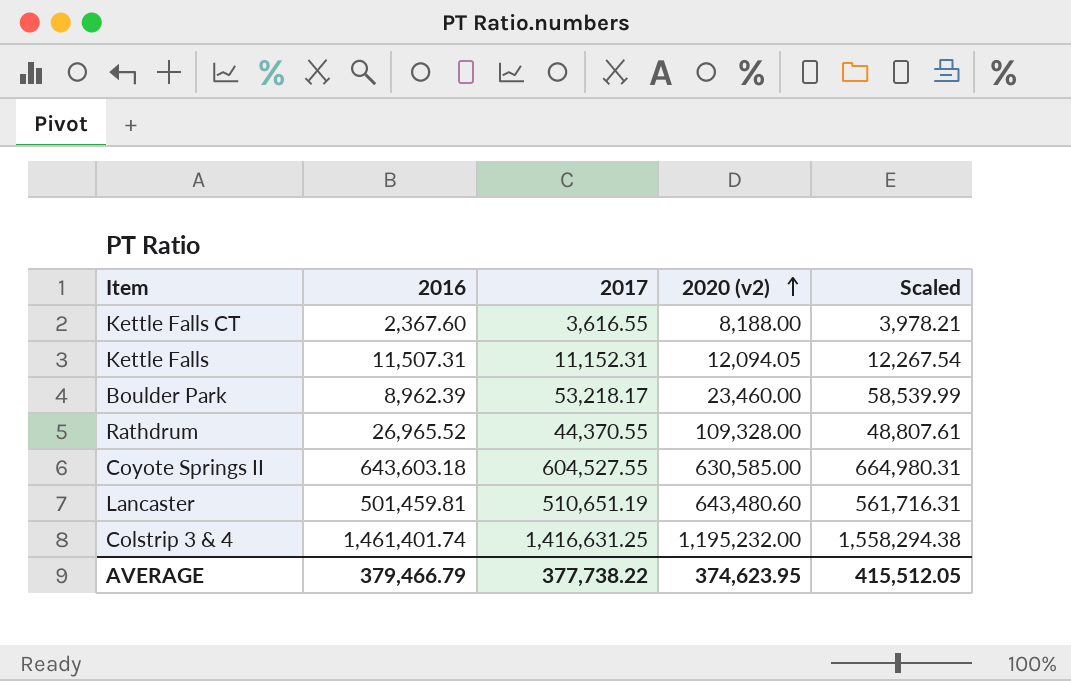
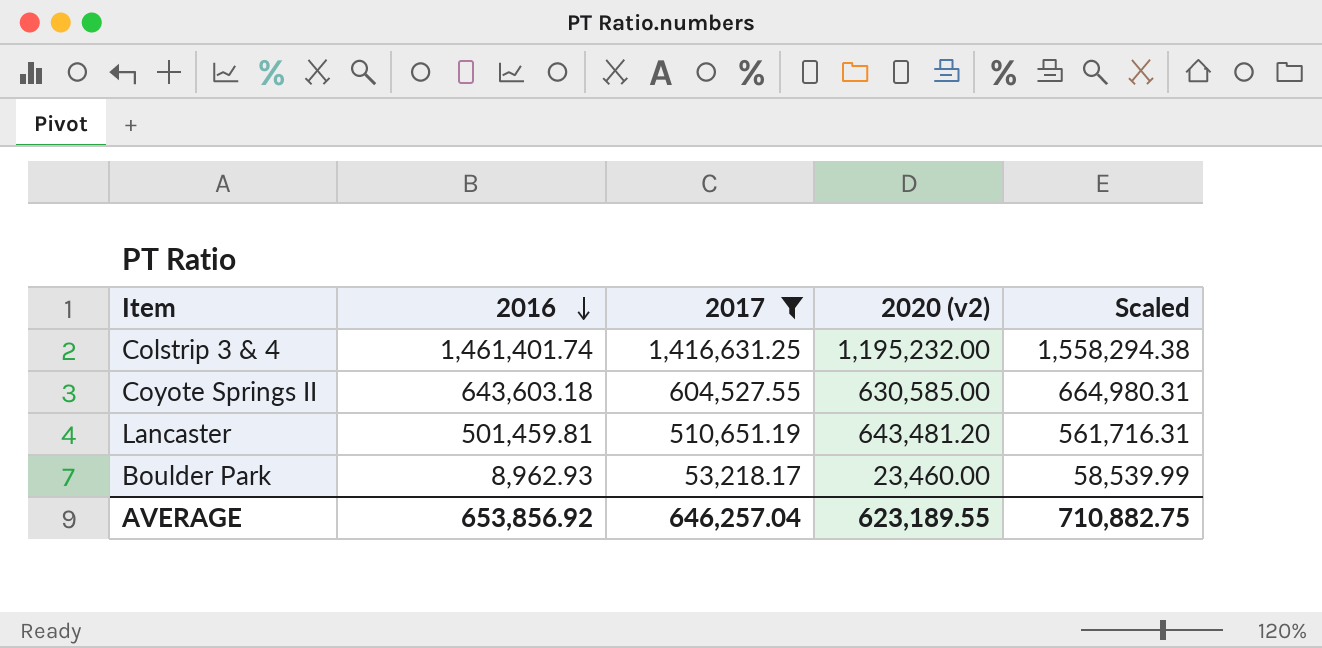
filter: none -> 2017 >= 53,218.17
row order: 2020 (v2) ascending -> 2016 descending
Lancaster | 2020 (v2): 643,480.60 -> 643,481.20
Boulder Park | 2016: 8,962.39 -> 8,962.93
AVERAGE | 2016: 379,466.79 -> 653,856.92
AVERAGE | 2017: 377,738.22 -> 646,257.04
AVERAGE | 2020 (v2): 374,623.95 -> 623,189.55
AVERAGE | Scaled: 415,512.05 -> 710,882.75

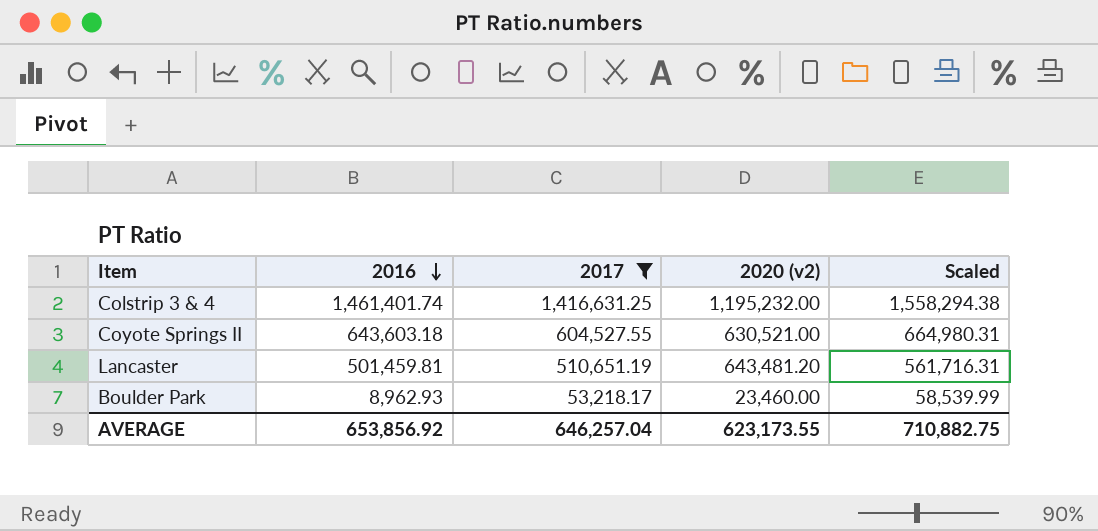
Coyote Springs II | 2020 (v2): 630,585.00 -> 630,521.00
AVERAGE | 2020 (v2): 623,189.55 -> 623,173.55

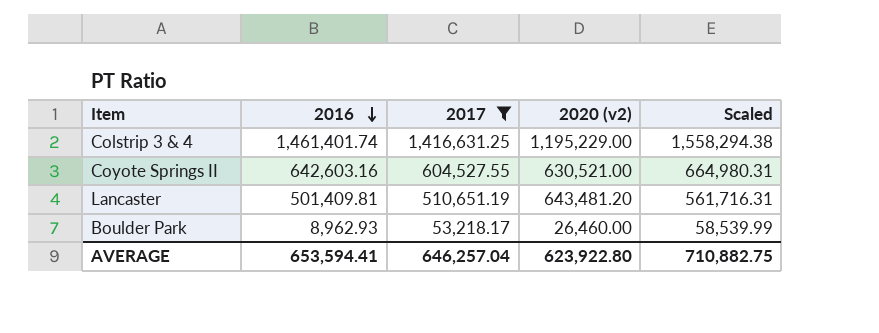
Colstrip 3 & 4 | 2020 (v2): 1,195,232.00 -> 1,195,229.00
Coyote Springs II | 2016: 643,603.18 -> 642,603.16
Lancaster | 2016: 501,459.81 -> 501,409.81
Boulder Park | 2020 (v2): 23,460.00 -> 26,460.00
AVERAGE | 2016: 653,856.92 -> 653,594.41
AVERAGE | 2020 (v2): 623,173.55 -> 623,922.80

